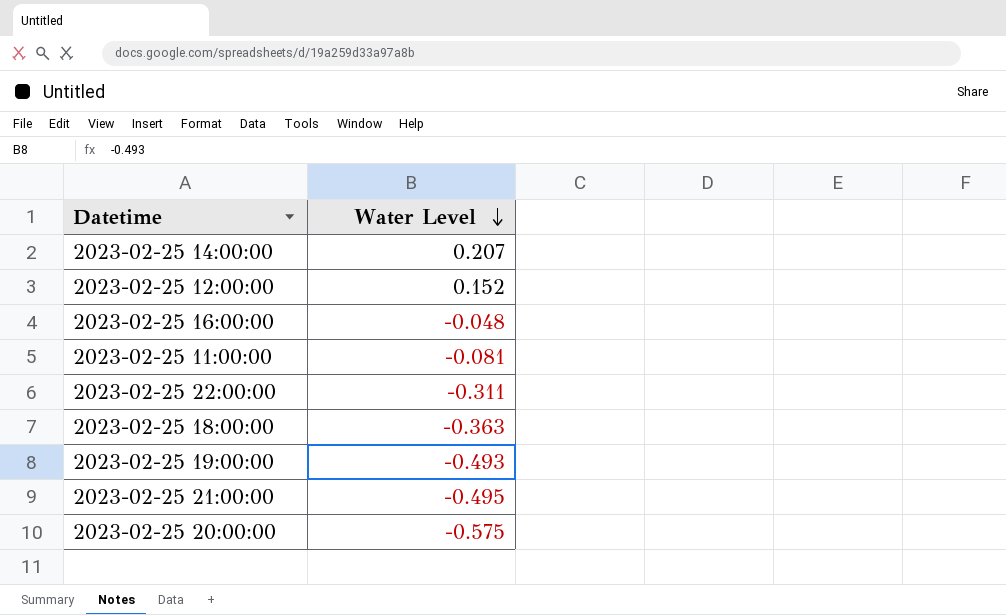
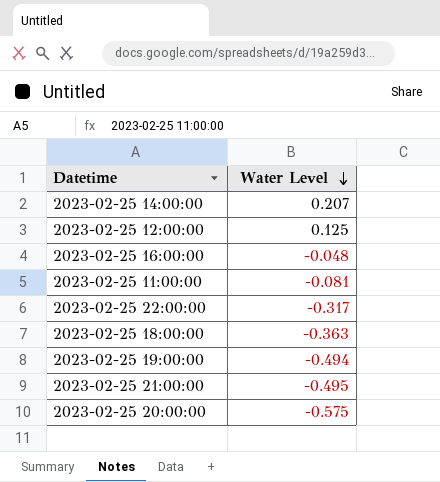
2023-02-25 12:00:00 | Water Level: 0.152 -> 0.125
2023-02-25 22:00:00 | Water Level: -0.311 -> -0.317
2023-02-25 19:00:00 | Water Level: -0.493 -> -0.494

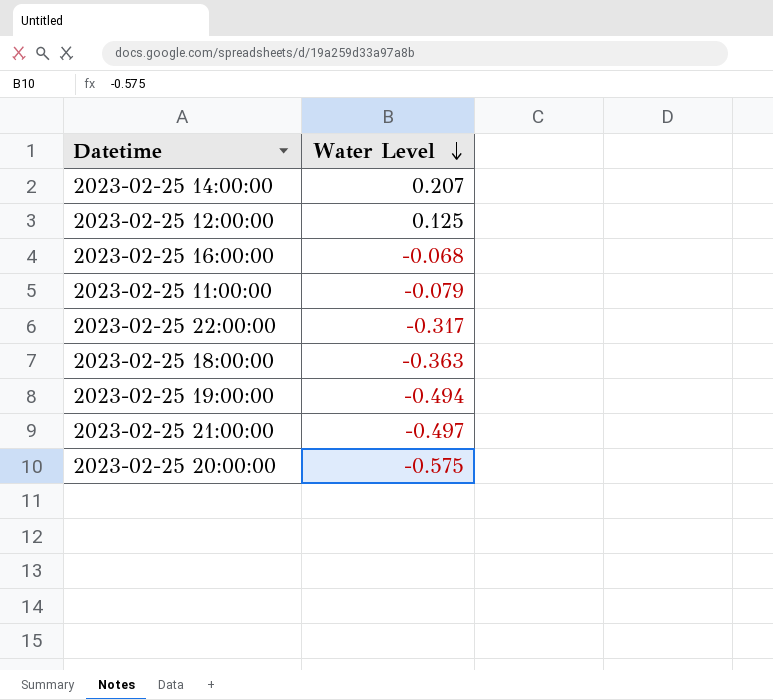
2023-02-25 16:00:00 | Water Level: -0.048 -> -0.068
2023-02-25 11:00:00 | Water Level: -0.081 -> -0.079
2023-02-25 21:00:00 | Water Level: -0.495 -> -0.497

